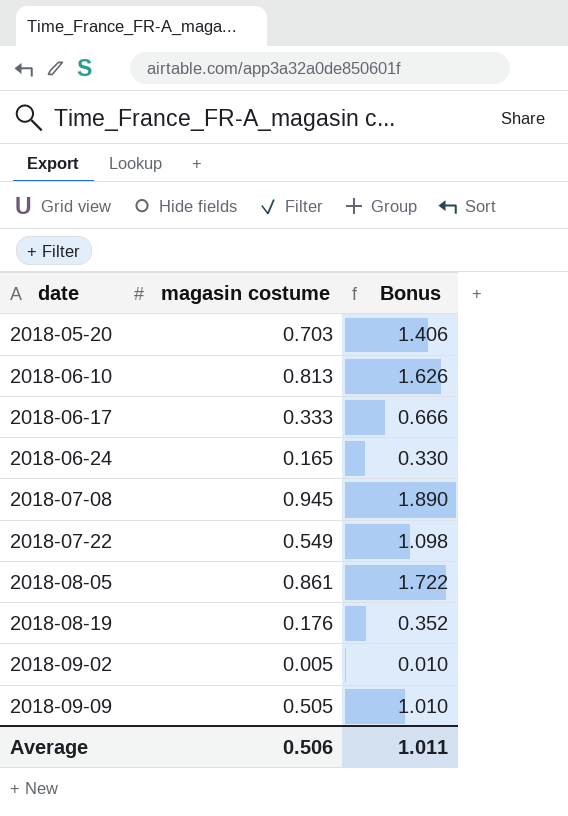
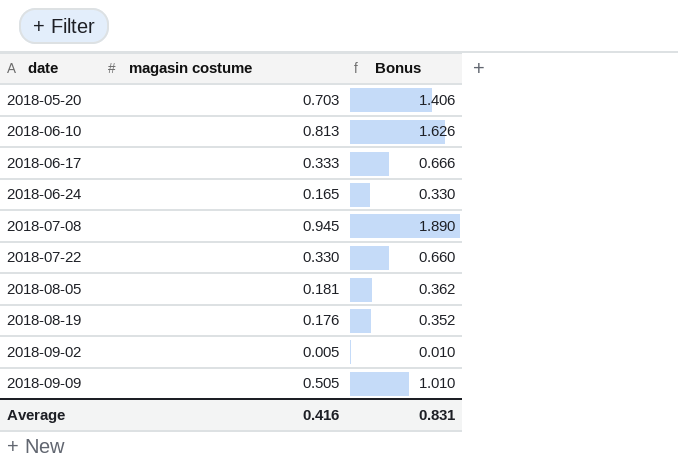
2018-07-22 | magasin costume: 0.549 -> 0.330
2018-07-22 | Bonus: 1.098 -> 0.660
2018-08-05 | magasin costume: 0.861 -> 0.181
2018-08-05 | Bonus: 1.722 -> 0.362
Average | magasin costume: 0.506 -> 0.416
Average | Bonus: 1.011 -> 0.831

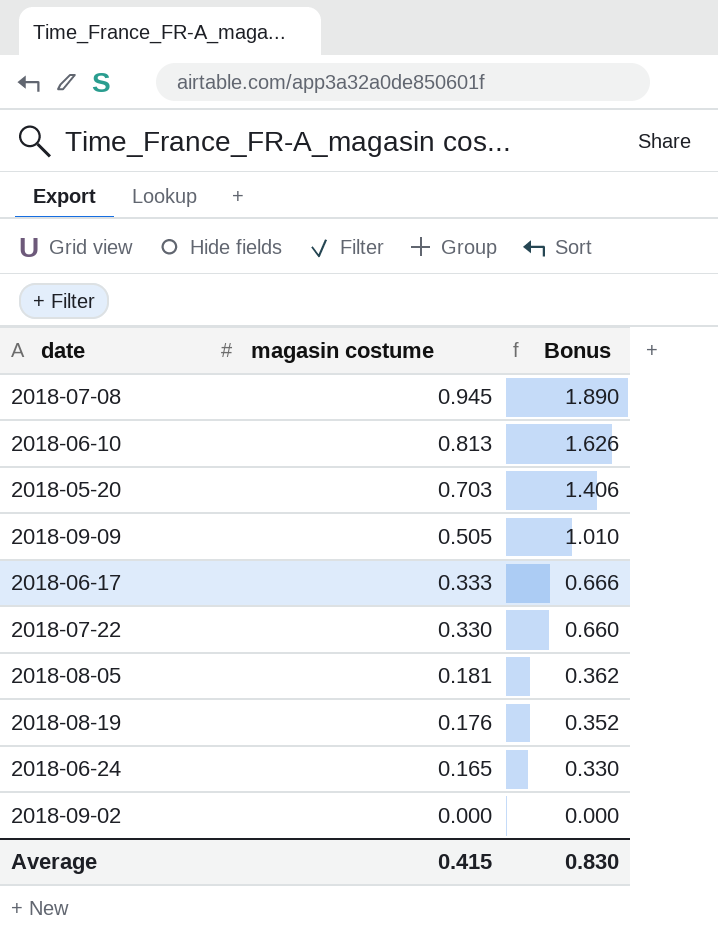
row order: date ascending -> magasin costume descending
2018-09-02 | magasin costume: 0.005 -> 0.000
2018-09-02 | Bonus: 0.010 -> 0.000
Average | magasin costume: 0.416 -> 0.415
Average | Bonus: 0.831 -> 0.830

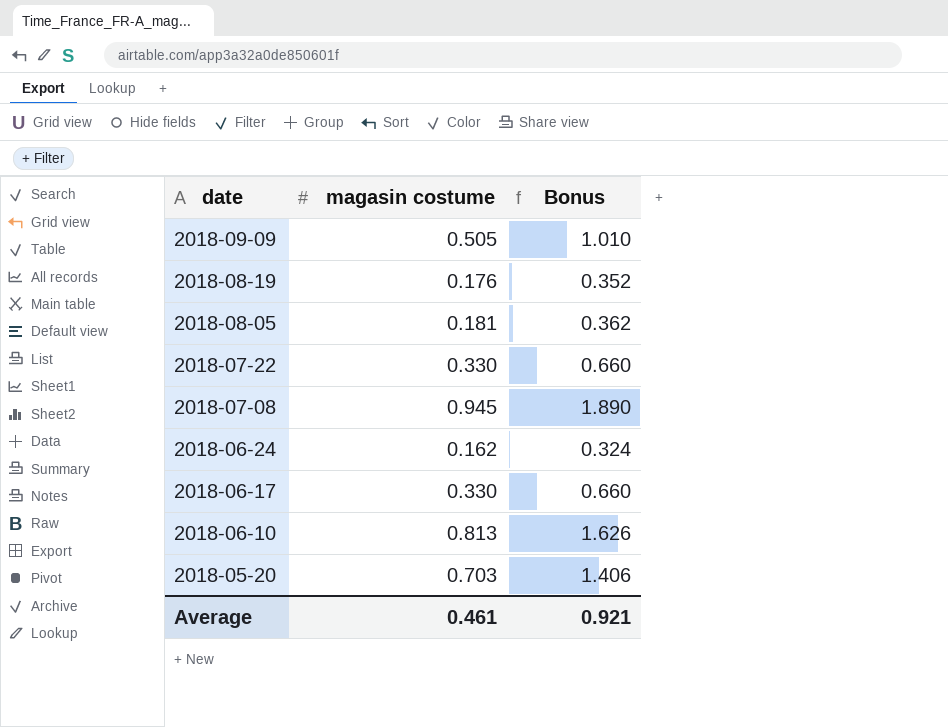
row order: magasin costume descending -> date descending
row 2018-09-02: 0.000 | 0.000 -> none
2018-06-24 | magasin costume: 0.165 -> 0.162
2018-06-24 | Bonus: 0.330 -> 0.324
2018-06-17 | magasin costume: 0.333 -> 0.330
2018-06-17 | Bonus: 0.666 -> 0.660
Average | magasin costume: 0.415 -> 0.461
Average | Bonus: 0.830 -> 0.921

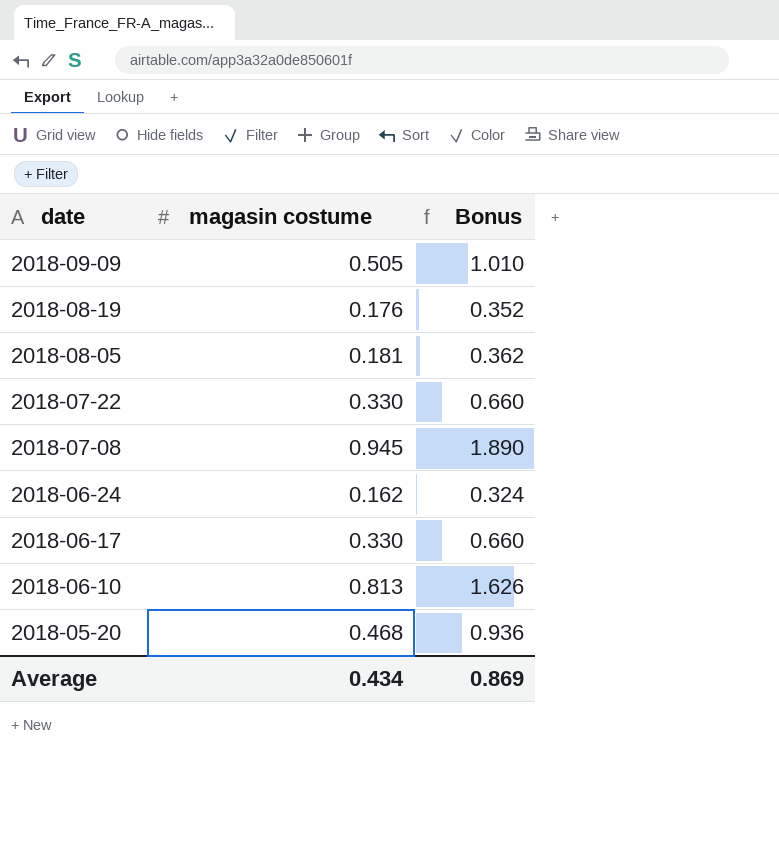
2018-05-20 | magasin costume: 0.703 -> 0.468
2018-05-20 | Bonus: 1.406 -> 0.936
Average | magasin costume: 0.461 -> 0.434
Average | Bonus: 0.921 -> 0.869

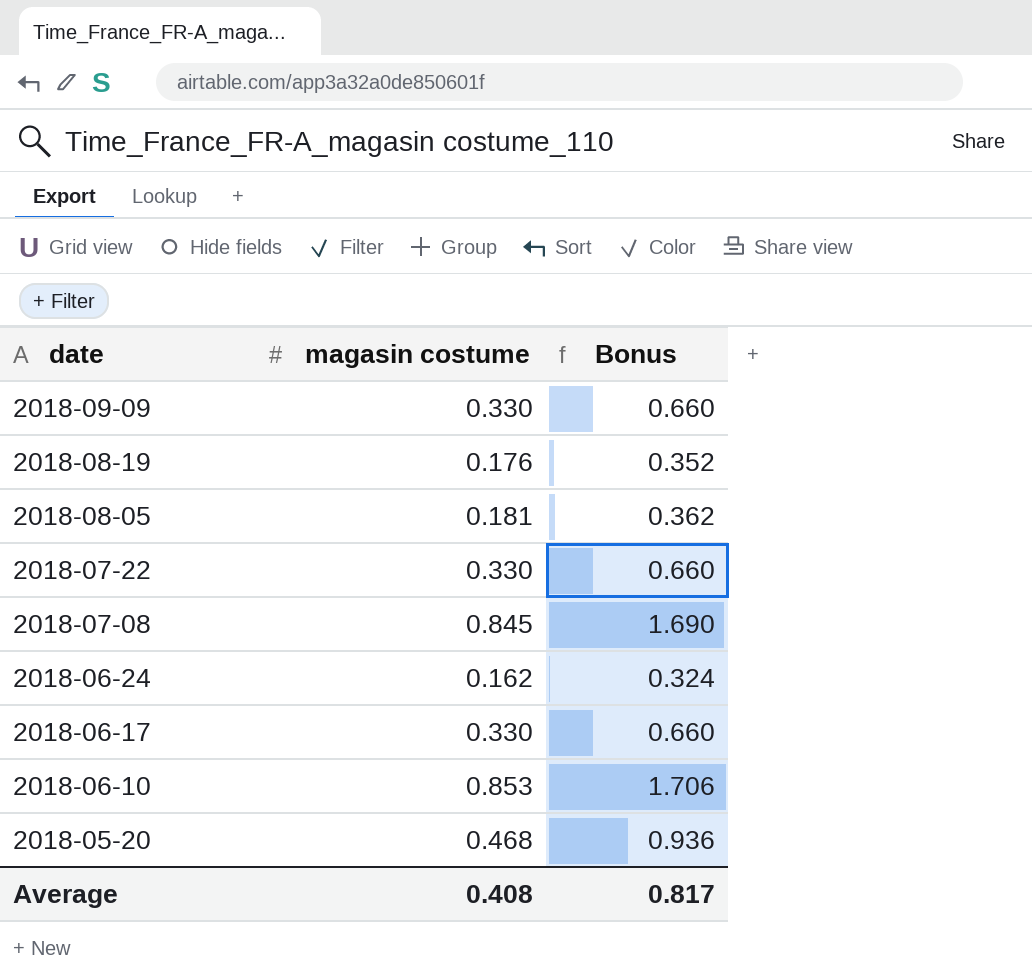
2018-09-09 | magasin costume: 0.505 -> 0.330
2018-09-09 | Bonus: 1.010 -> 0.660
2018-07-08 | magasin costume: 0.945 -> 0.845
2018-07-08 | Bonus: 1.890 -> 1.690
2018-06-10 | magasin costume: 0.813 -> 0.853
2018-06-10 | Bonus: 1.626 -> 1.706
Average | magasin costume: 0.434 -> 0.408
Average | Bonus: 0.869 -> 0.817

